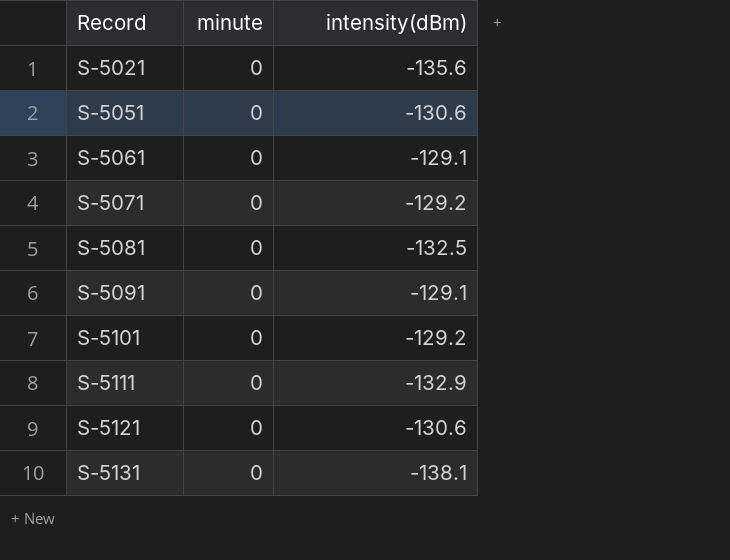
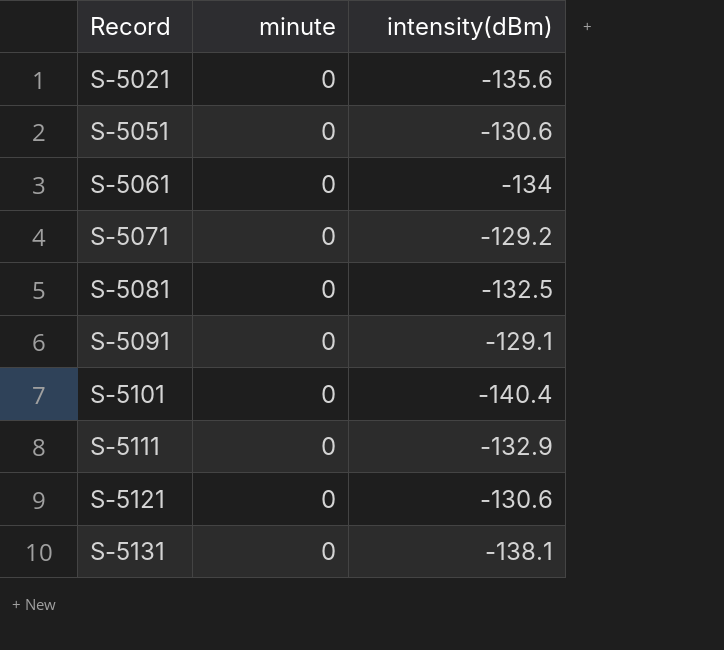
S-5061 | intensity(dBm): -129.1 -> -134
S-5101 | intensity(dBm): -129.2 -> -140.4

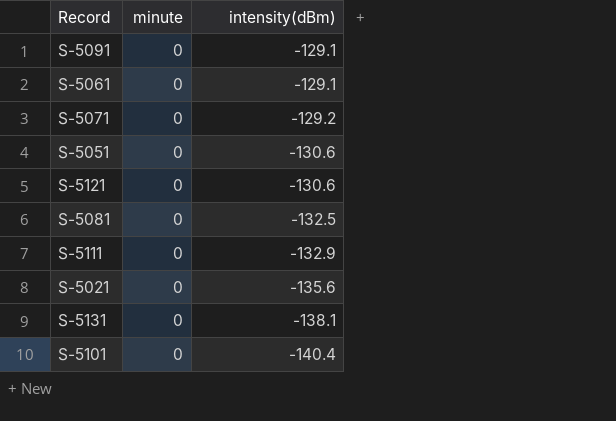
row order: Record ascending -> intensity(dBm) descending
S-5061 | intensity(dBm): -134 -> -129.1

